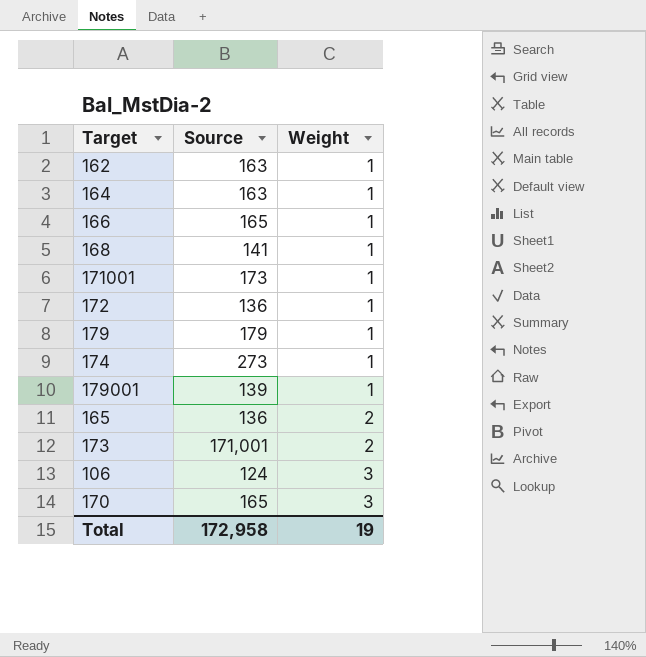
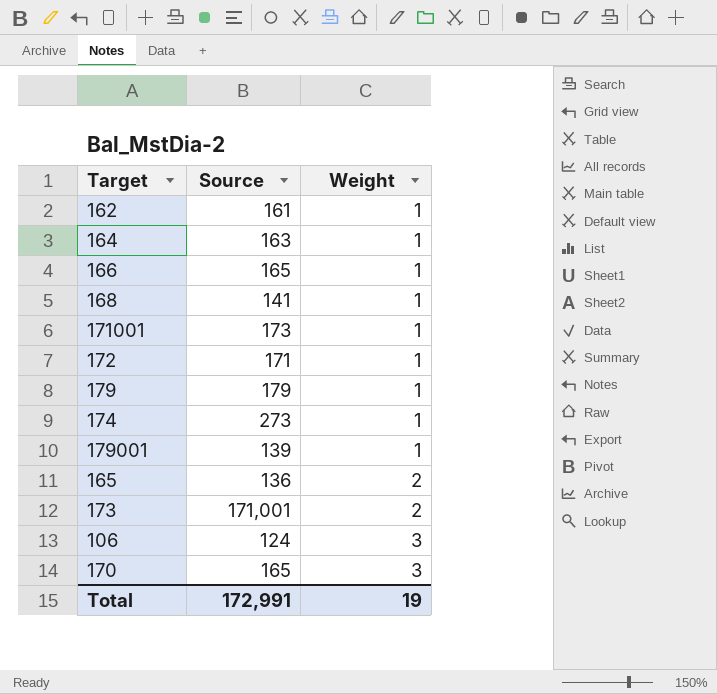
162 | Source: 163 -> 161
172 | Source: 136 -> 171
Total | Source: 172,958 -> 172,991

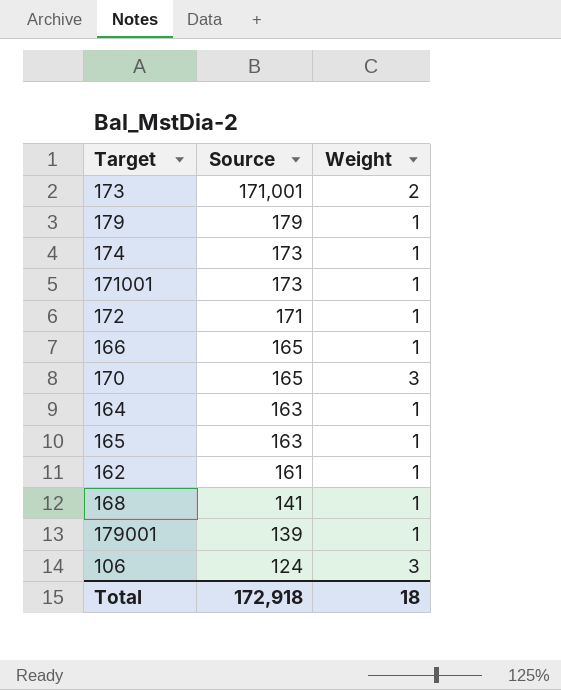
row order: Weight ascending -> Source descending
174 | Source: 273 -> 173
165 | Source: 136 -> 163
165 | Weight: 2 -> 1
Total | Source: 172,991 -> 172,918
Total | Weight: 19 -> 18

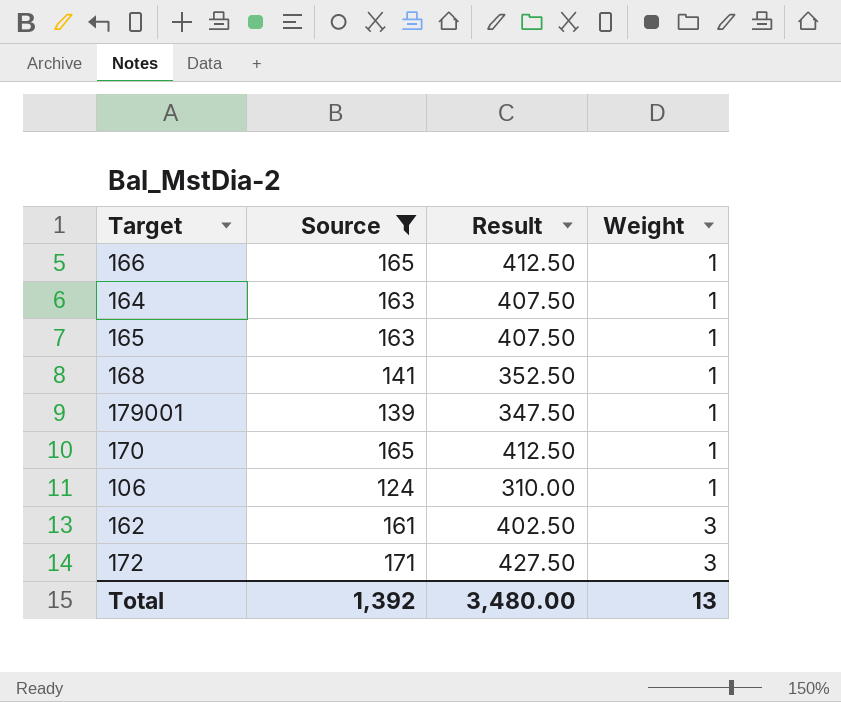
filter: none -> Source <= 171
row order: Source descending -> Weight ascending
column Result | formula: none -> [Source] * 2.5
170 | Weight: 3 -> 1
106 | Weight: 3 -> 1
162 | Weight: 1 -> 3
172 | Weight: 1 -> 3
Total | Source: 172,918 -> 1,392
Total | Weight: 18 -> 13

